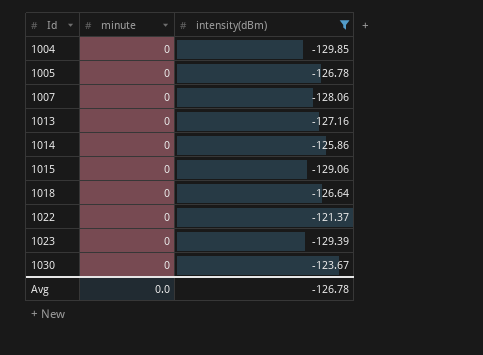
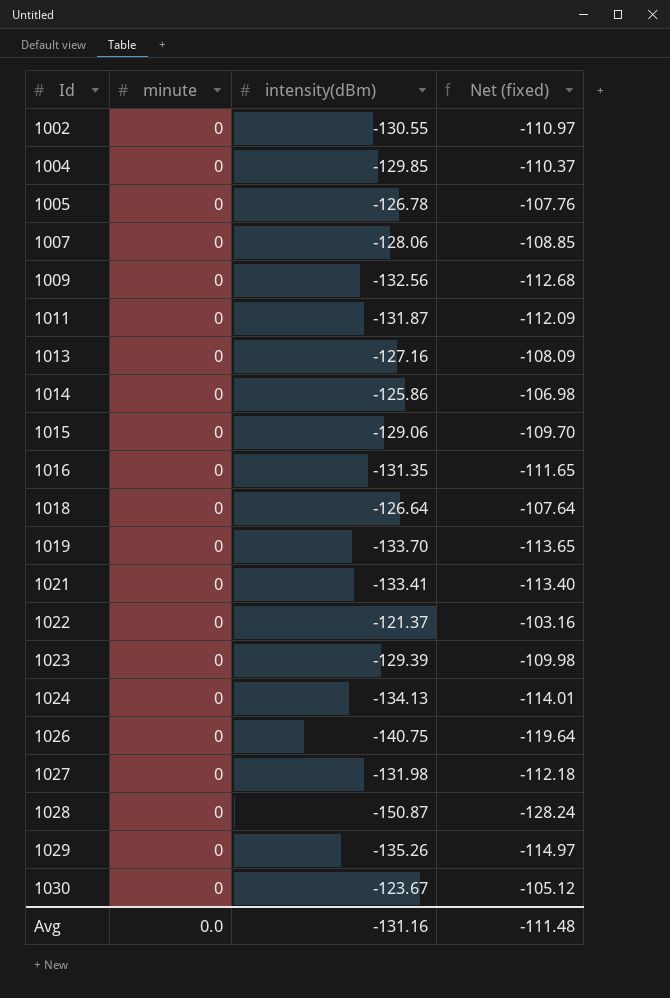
filter: intensity(dBm) >= -129.85 -> none
column Net (fixed) | formula: none -> [intensity(dBm)] * 0.85
Avg | intensity(dBm): -126.78 -> -131.16

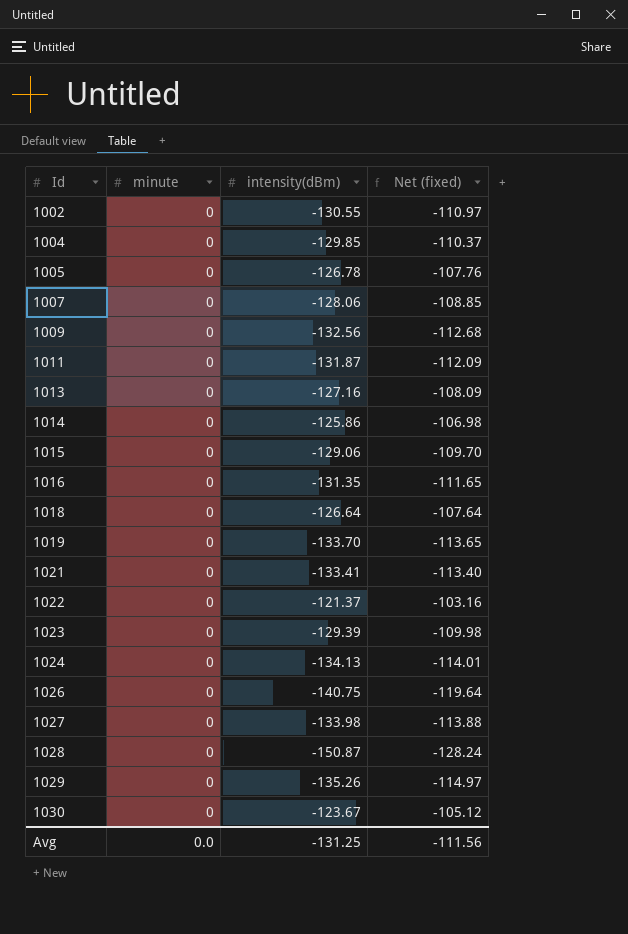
1027 | intensity(dBm): -131.98 -> -133.98
1027 | Net (fixed): -112.18 -> -113.88
Avg | intensity(dBm): -131.16 -> -131.25
Avg | Net (fixed): -111.48 -> -111.56

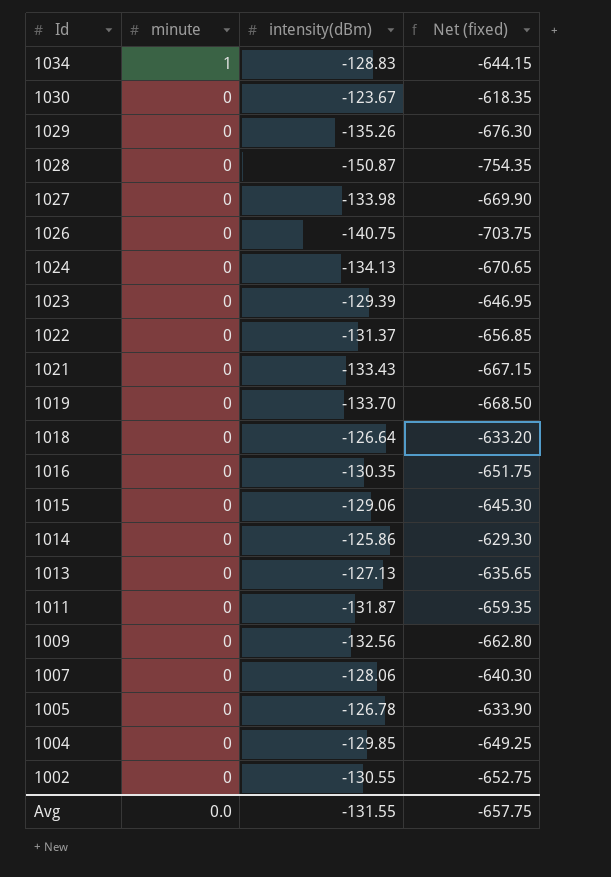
row order: Id ascending -> Id descending
column Net (fixed) | formula: [intensity(dBm)] * 0.85 -> [intensity(dBm)] * 5
row 1034: none -> 1 | -128.83 | -644.15
1022 | intensity(dBm): -121.37 -> -131.37
1021 | intensity(dBm): -133.41 -> -133.43
1016 | intensity(dBm): -131.35 -> -130.35
1013 | intensity(dBm): -127.16 -> -127.13
Avg | intensity(dBm): -131.25 -> -131.55
Avg | Net (fixed): -111.56 -> -657.75

